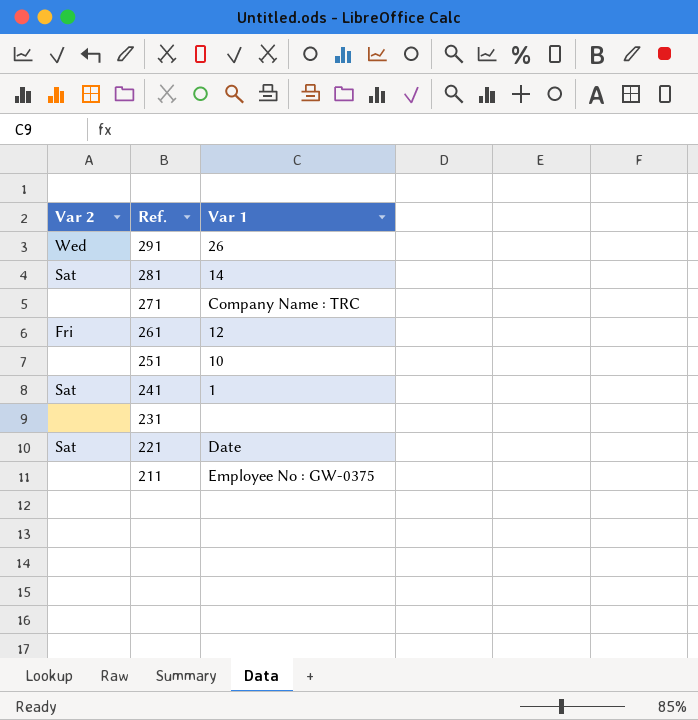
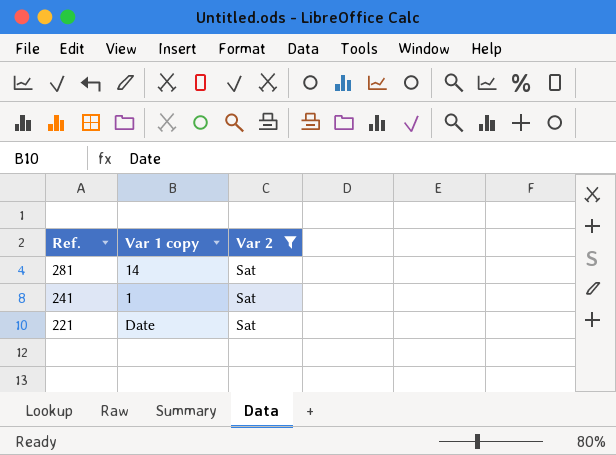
filter: none -> Var 2 = Sat
column name: Var 1 -> Var 1 copy
column Var 2 | position: 1 -> 3

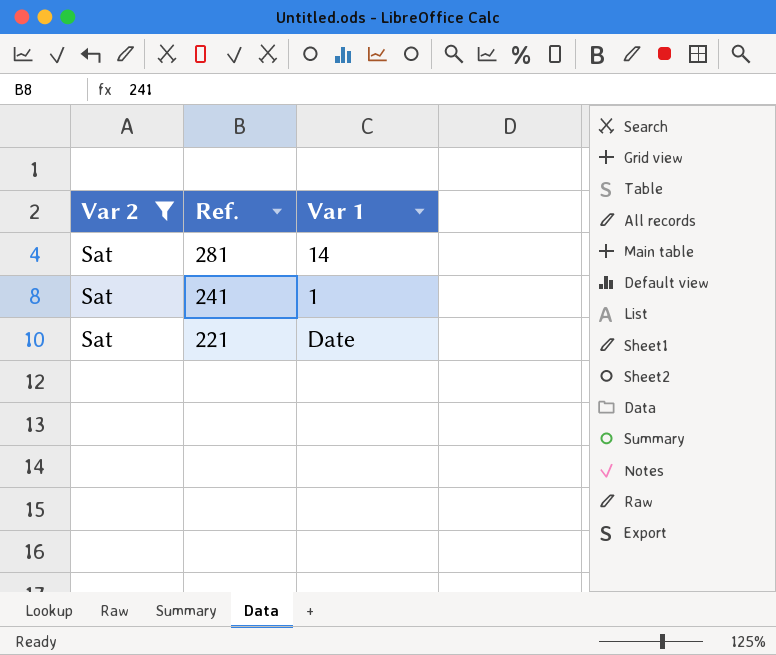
column Var 2 | position: 3 -> 1
column name: Var 1 copy -> Var 1

